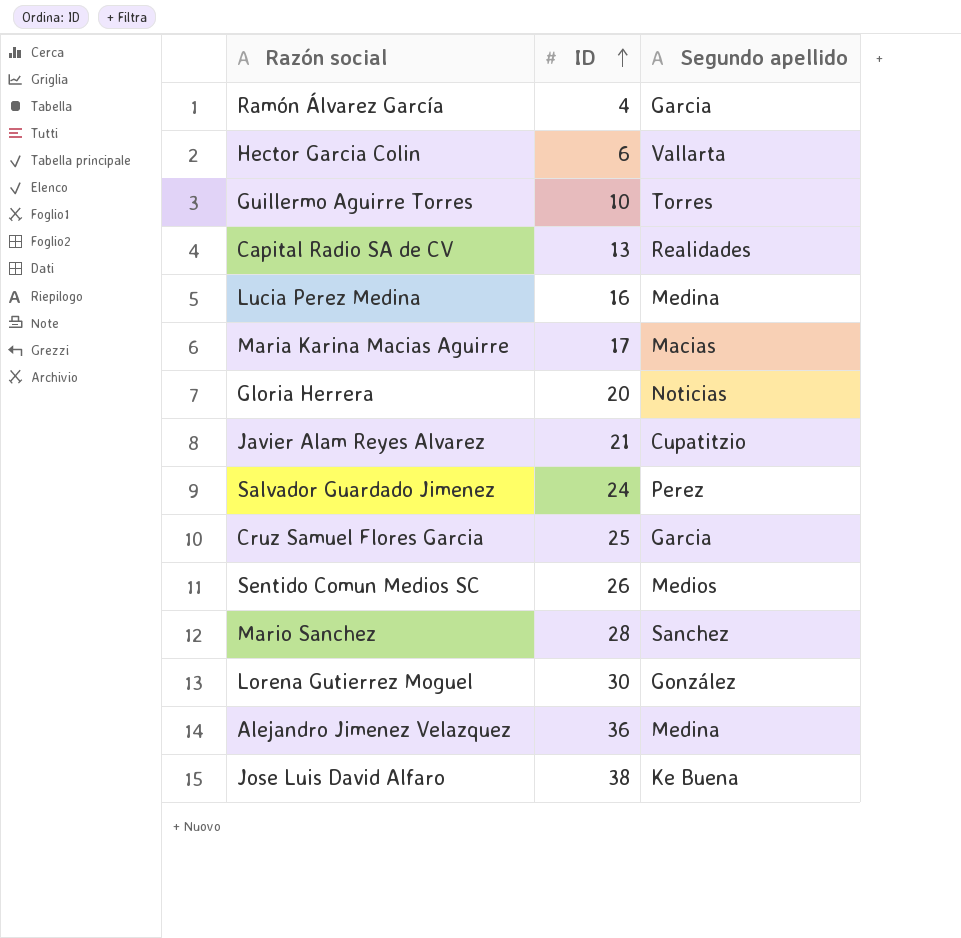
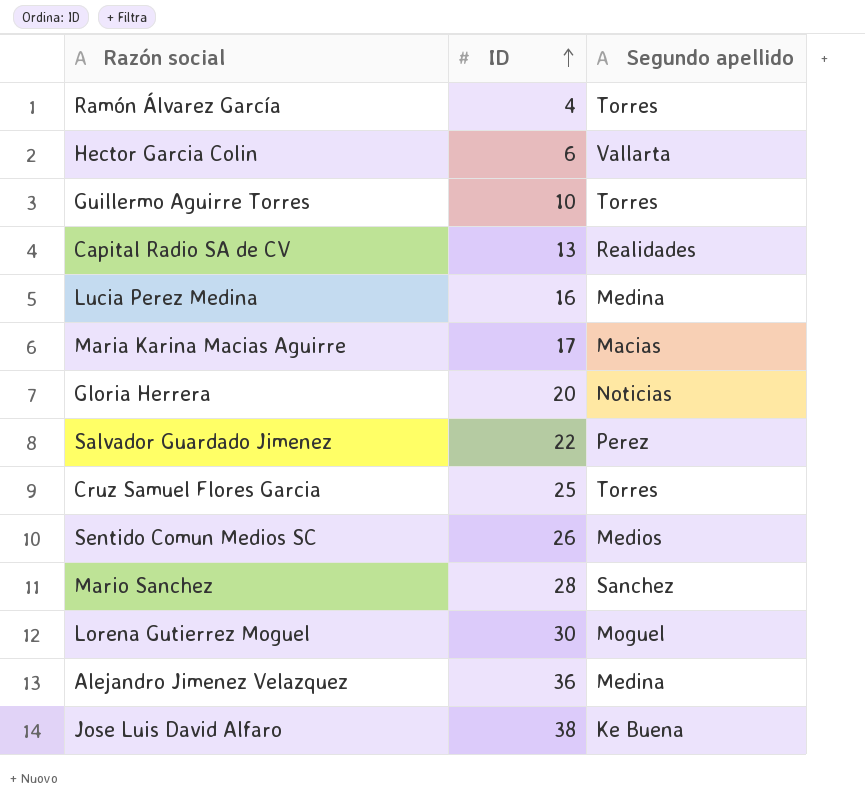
row Javier Alam Reyes Alvarez: 21 | Cupatitzio -> none
Ramón Álvarez García | Segundo apellido: Garcia -> Torres
Salvador Guardado Jimenez | ID: 24 -> 22
Cruz Samuel Flores Garcia | Segundo apellido: Garcia -> Torres
Lorena Gutierrez Moguel | Segundo apellido: González -> Moguel

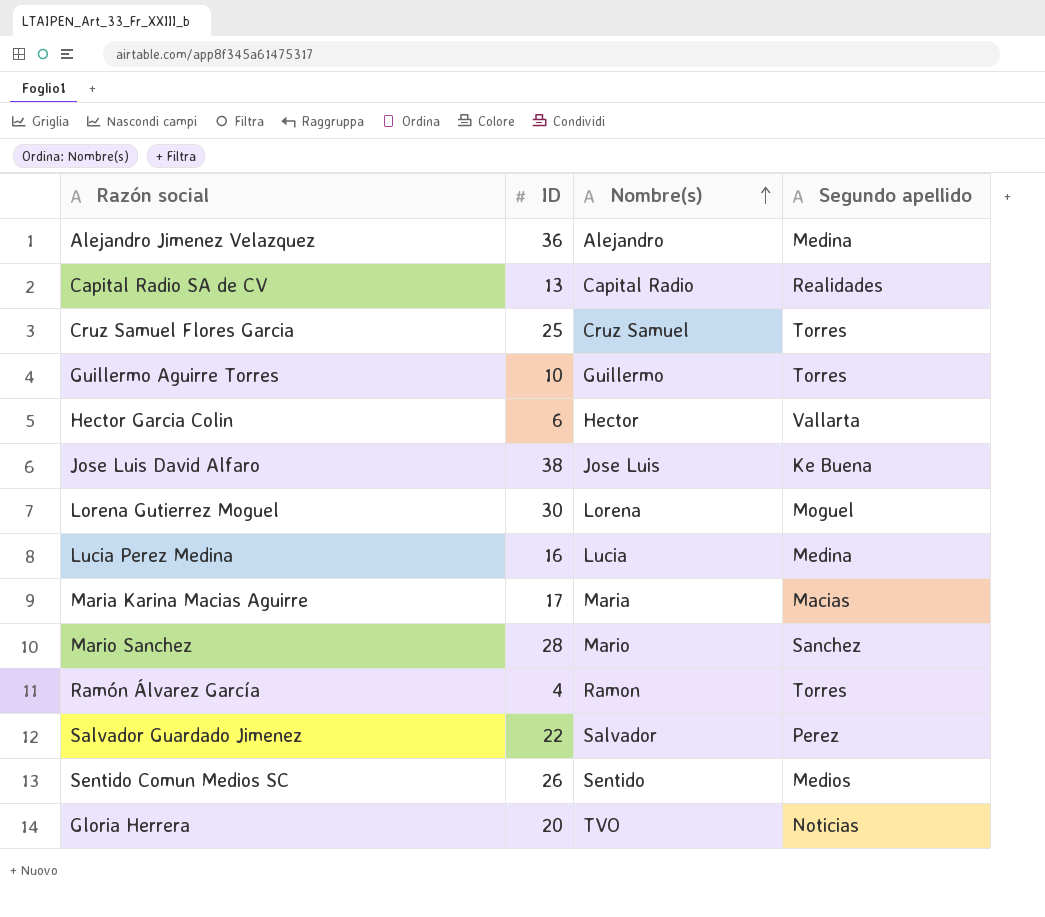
row order: ID ascending -> Nombre(s) ascending
column Nombre(s) | position: none -> 3

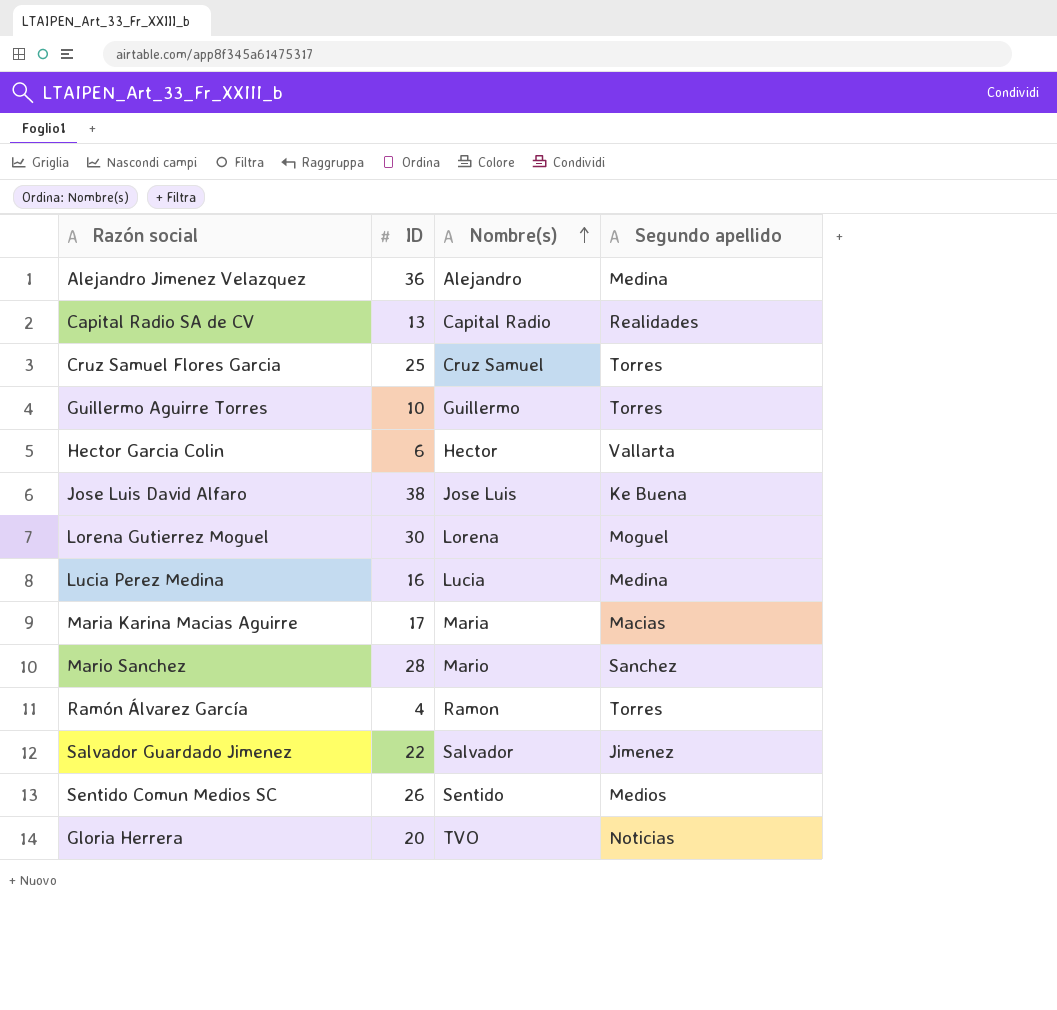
Salvador Guardado Jimenez | Segundo apellido: Perez -> Jimenez

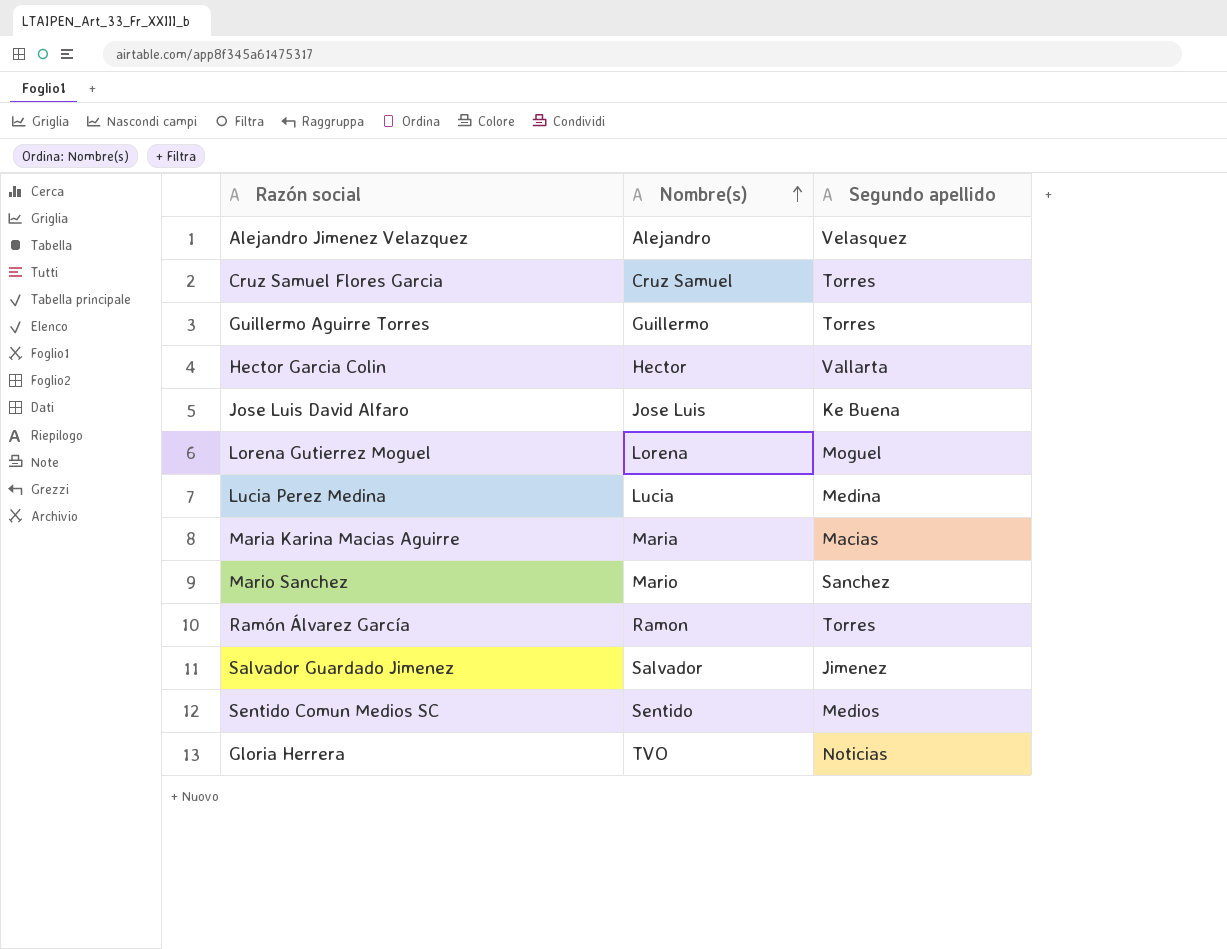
column ID | position: 2 -> none
row Capital Radio SA de CV: 13 | Capital Radio | Realidades -> none
Alejandro Jimenez Velazquez | Segundo apellido: Medina -> Velasquez

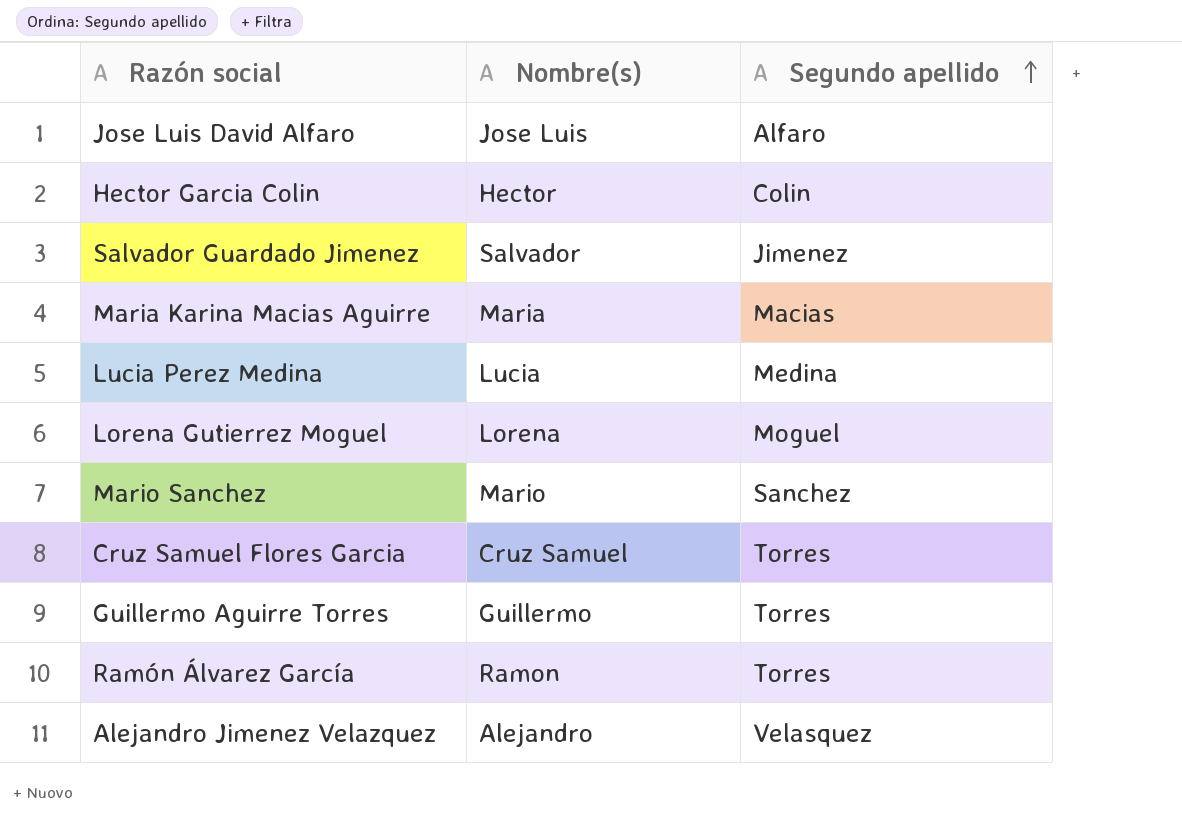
row order: Nombre(s) ascending -> Segundo apellido ascending
row Sentido Comun Medios SC: Sentido | Medios -> none
row Gloria Herrera: TVO | Noticias -> none
Jose Luis David Alfaro | Segundo apellido: Ke Buena -> Alfaro
Hector Garcia Colin | Segundo apellido: Vallarta -> Colin

